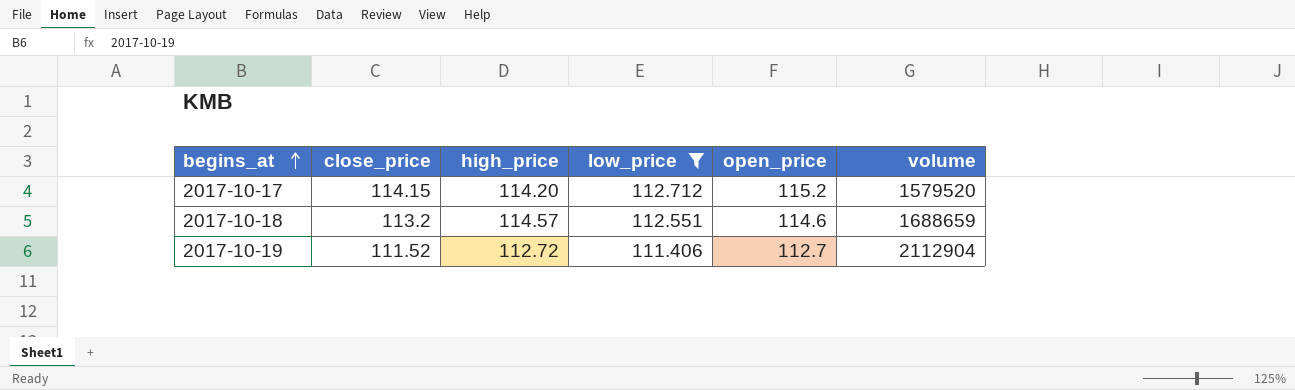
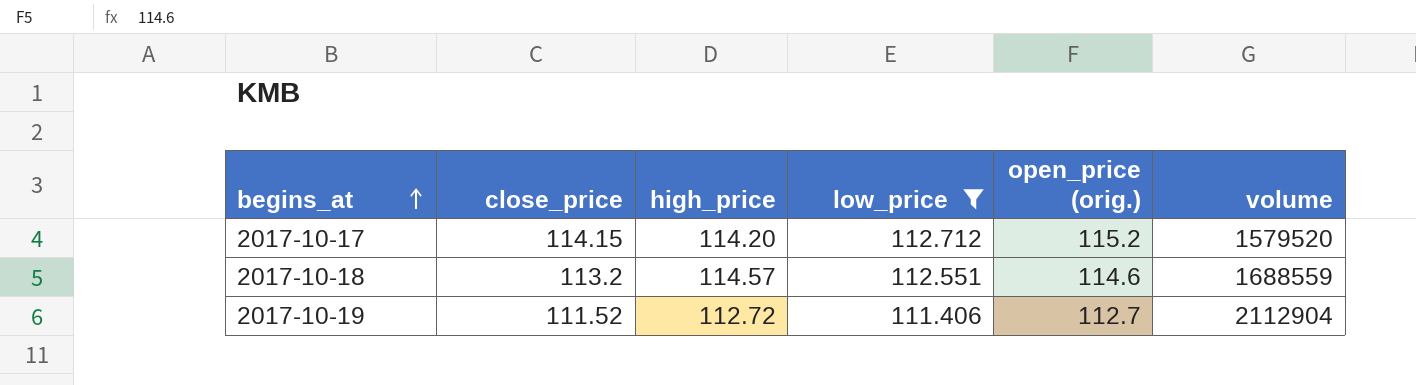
column name: open_price -> open_price (orig.)
2017-10-18 | volume: 1688659 -> 1688559

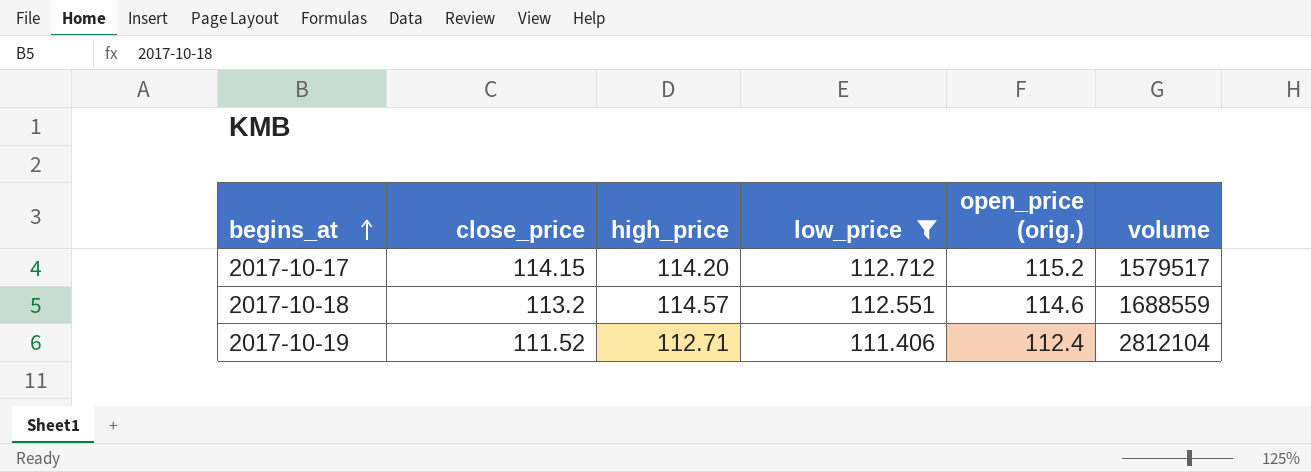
2017-10-17 | volume: 1579520 -> 1579517
2017-10-19 | high_price: 112.72 -> 112.71
2017-10-19 | open_price (orig.): 112.7 -> 112.4
2017-10-19 | volume: 2112904 -> 2812104

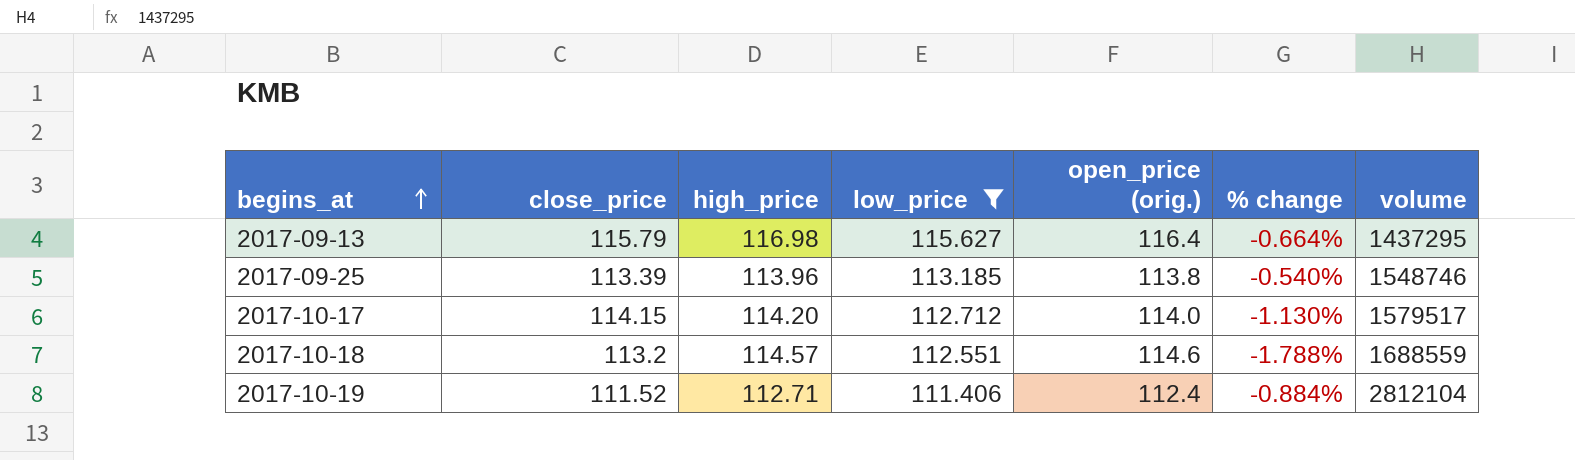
column % change | formula: none -> ([low_price] - [open_price (orig.)]) / [open_price (orig.)]
row 2017-09-13: none -> 115.79 | 116.98 | 115.627 | 116.4 | -0.664% | 1437295
row 2017-09-25: none -> 113.39 | 113.96 | 113.185 | 113.8 | -0.540% | 1548746
2017-10-17 | open_price (orig.): 115.2 -> 114.0

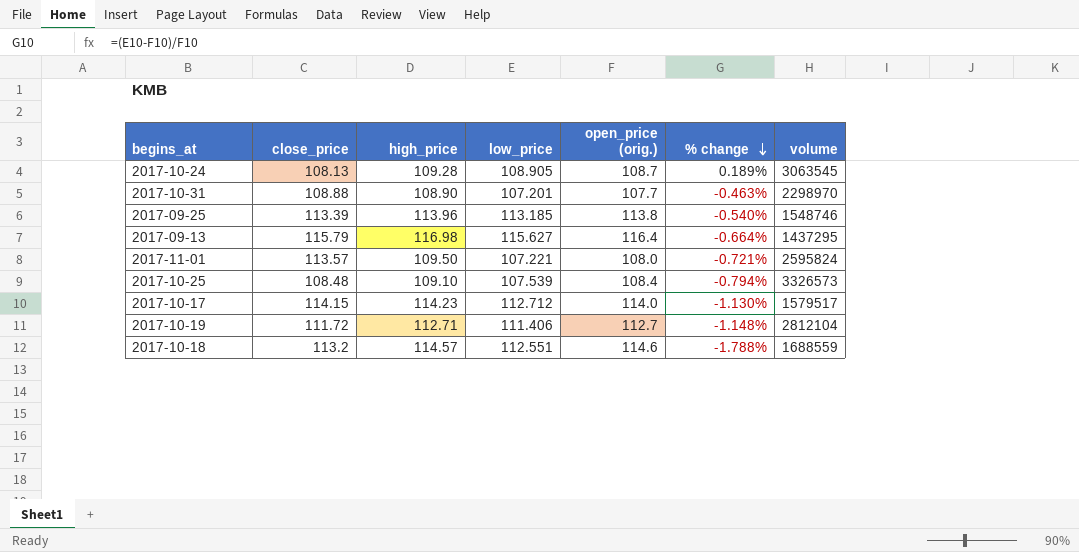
filter: low_price >= 111.406 -> none
row order: begins_at ascending -> % change descending
2017-10-17 | high_price: 114.20 -> 114.23
2017-10-19 | close_price: 111.52 -> 111.72
2017-10-19 | open_price (orig.): 112.4 -> 112.7
2017-10-19 | % change: -0.884% -> -1.148%

